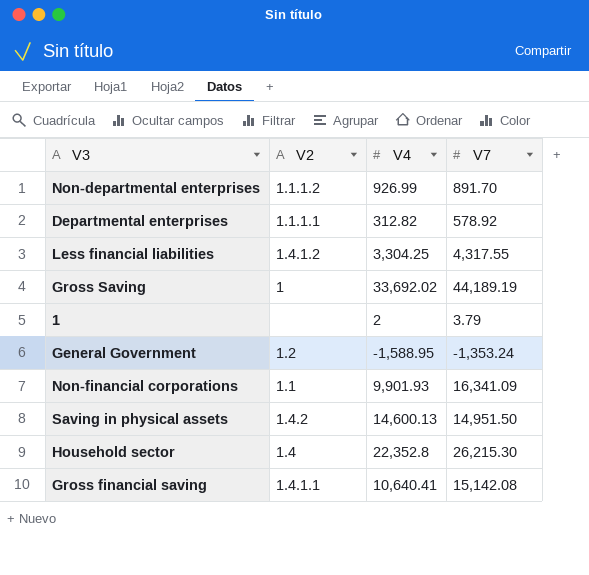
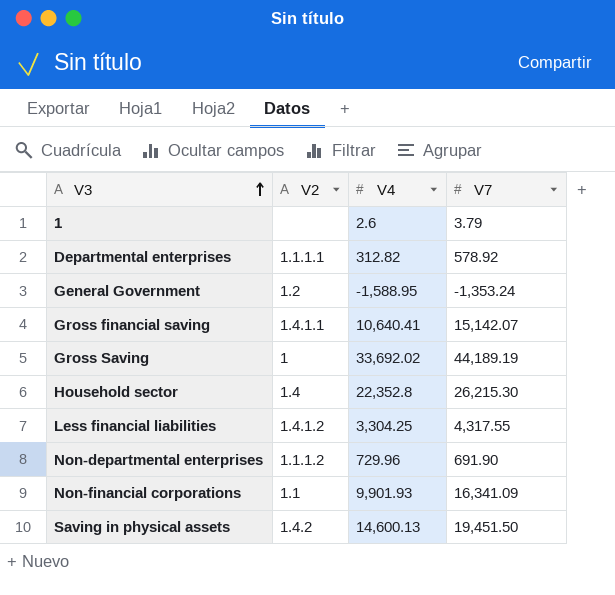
row order: none -> V3 ascending
1 | V4: 2 -> 2.6
Gross financial saving | V7: 15,142.08 -> 15,142.07
Non-departmental enterprises | V4: 926.99 -> 729.96
Non-departmental enterprises | V7: 891.70 -> 691.90
Saving in physical assets | V7: 14,951.50 -> 19,451.50

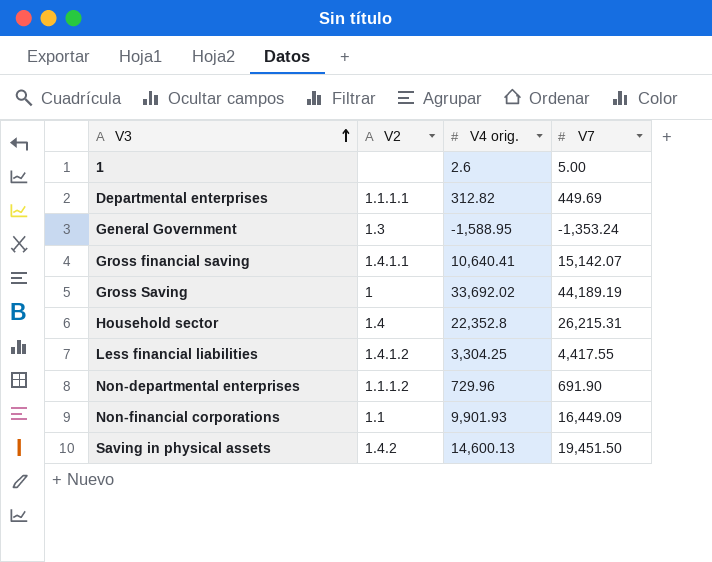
column name: V4 -> V4 orig.
1 | V7: 3.79 -> 5.00
Departmental enterprises | V7: 578.92 -> 449.69
General Government | V2: 1.2 -> 1.3
Household sector | V7: 26,215.30 -> 26,215.31
Less financial liabilities | V7: 4,317.55 -> 4,417.55
Non-financial corporations | V7: 16,341.09 -> 16,449.09

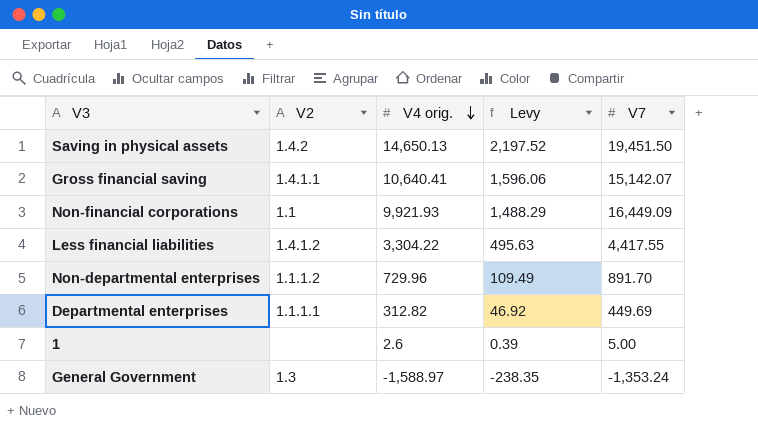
row order: V3 ascending -> V4 orig. descending
column Levy | formula: none -> [V4 orig.] * 0.15
row Gross Saving: 1 | 33,692.02 | 44,189.19 -> none
row Household sector: 1.4 | 22,352.8 | 26,215.31 -> none
Saving in physical assets | V4 orig.: 14,600.13 -> 14,650.13
Non-financial corporations | V4 orig.: 9,901.93 -> 9,921.93
Less financial liabilities | V4 orig.: 3,304.25 -> 3,304.22
Non-departmental enterprises | V7: 691.90 -> 891.70
General Government | V4 orig.: -1,588.95 -> -1,588.97

